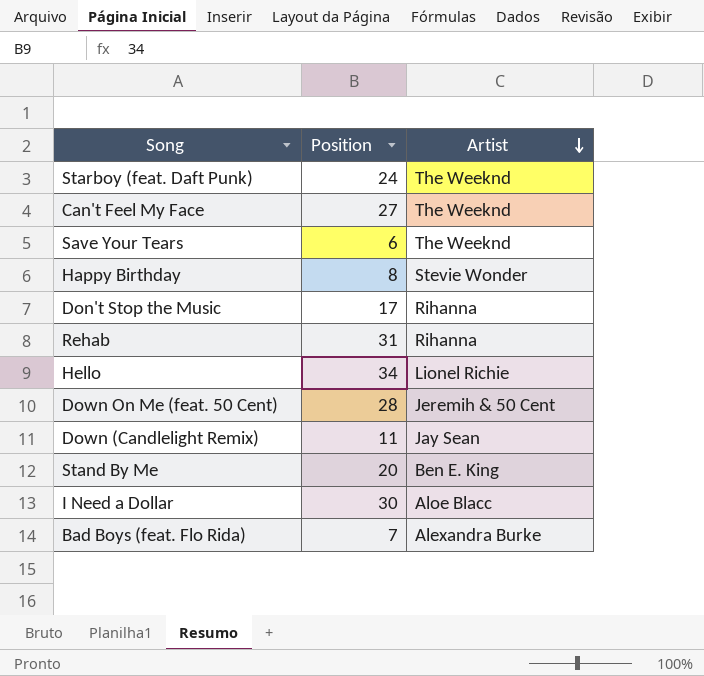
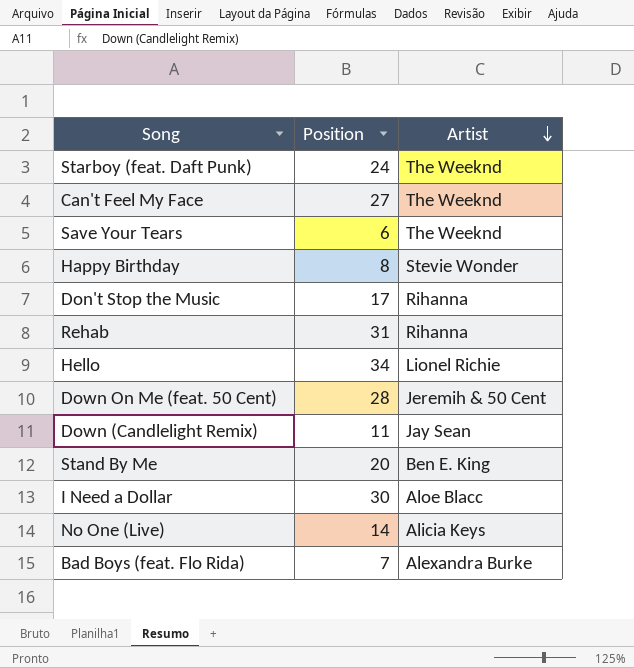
row No One (Live): none -> 14 | Alicia Keys

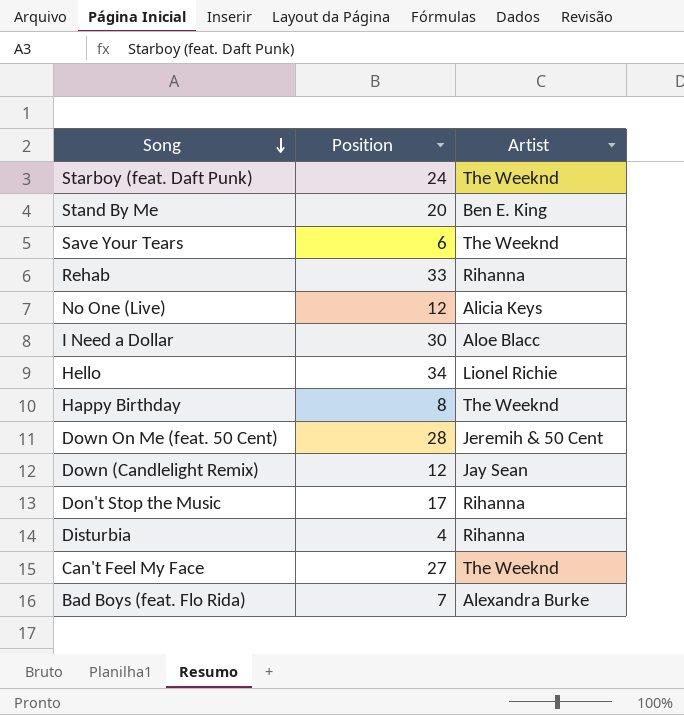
row order: Artist descending -> Song descending
Rehab | Position: 31 -> 33
No One (Live) | Position: 14 -> 12
Happy Birthday | Artist: Stevie Wonder -> The Weeknd
Down (Candlelight Remix) | Position: 11 -> 12
row Disturbia: none -> 4 | Rihanna

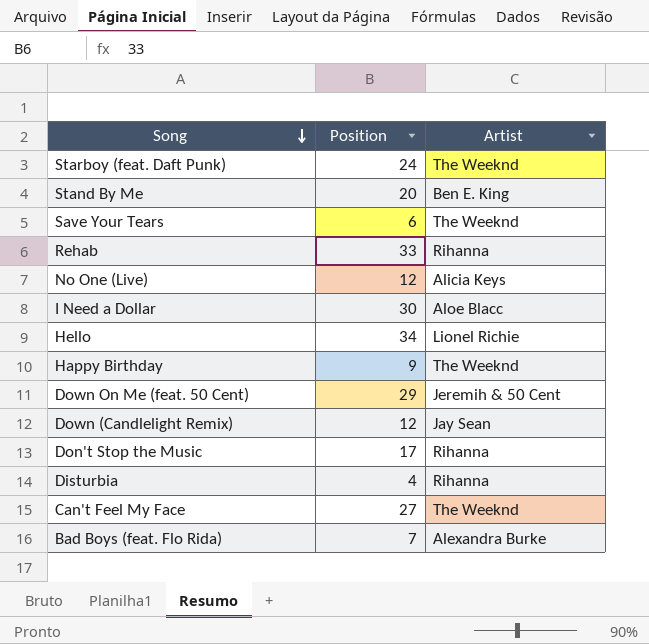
Happy Birthday | Position: 8 -> 9
Down On Me (feat. 50 Cent) | Position: 28 -> 29

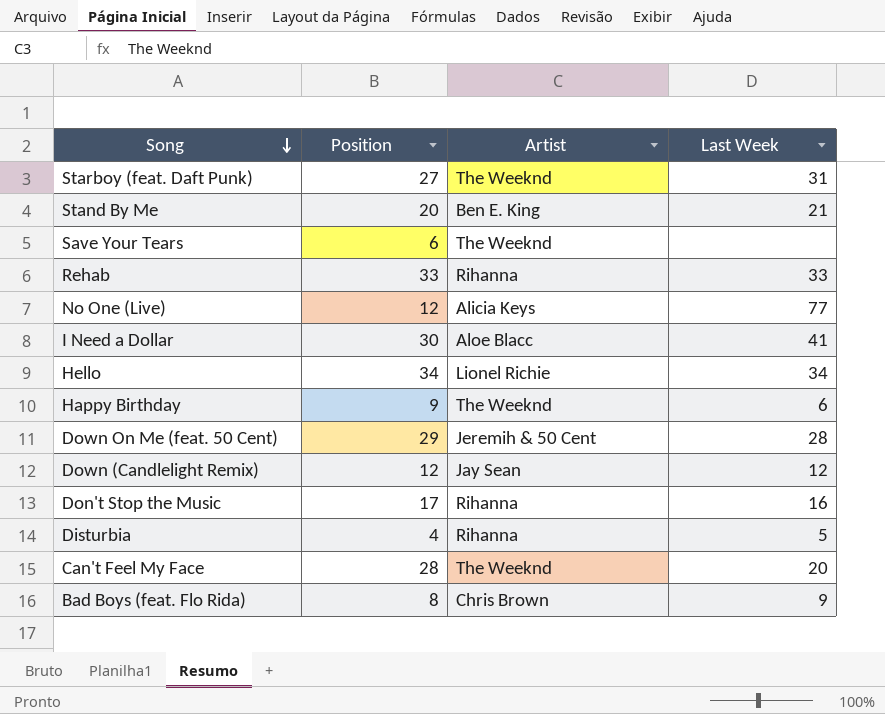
column Last Week | position: none -> 4
Starboy (feat. Daft Punk) | Position: 24 -> 27
Can't Feel My Face | Position: 27 -> 28
Bad Boys (feat. Flo Rida) | Position: 7 -> 8
Bad Boys (feat. Flo Rida) | Artist: Alexandra Burke -> Chris Brown

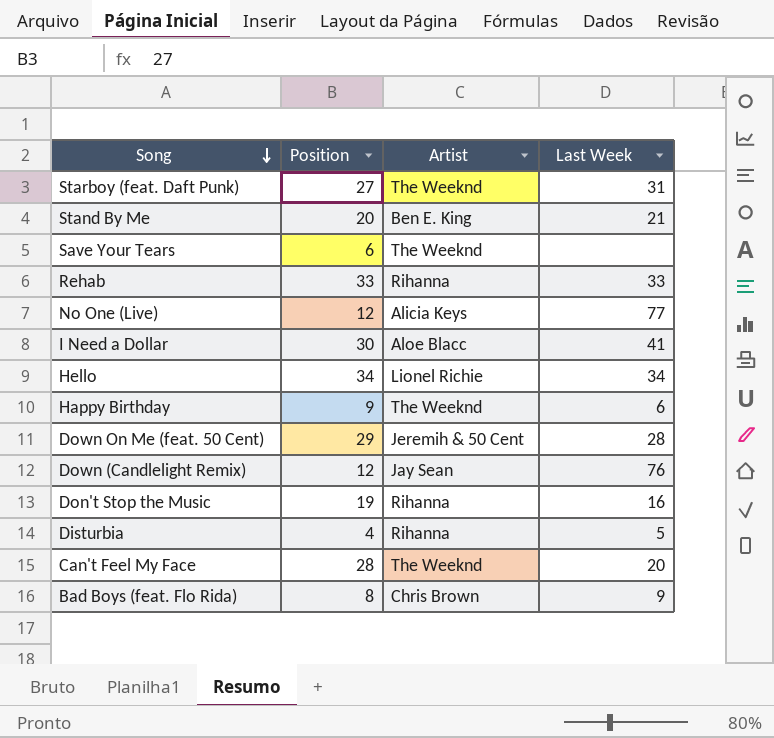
Down (Candlelight Remix) | Last Week: 12 -> 76
Don't Stop the Music | Position: 17 -> 19

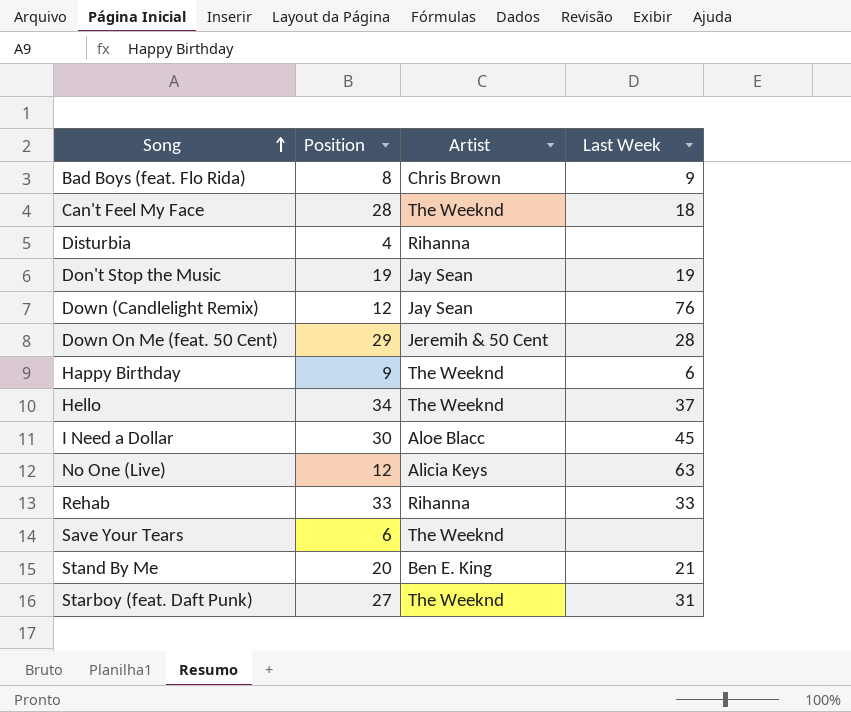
row order: Song descending -> Song ascending
Can't Feel My Face | Last Week: 20 -> 18
Disturbia | Last Week: 5 -> none
Don't Stop the Music | Artist: Rihanna -> Jay Sean
Don't Stop the Music | Last Week: 16 -> 19
Hello | Artist: Lionel Richie -> The Weeknd
Hello | Last Week: 34 -> 37
I Need a Dollar | Last Week: 41 -> 45
No One (Live) | Last Week: 77 -> 63

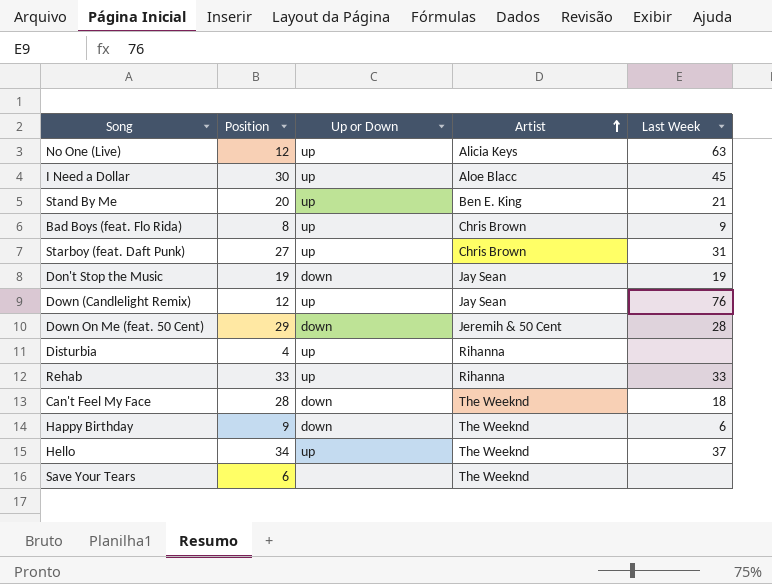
row order: Song ascending -> Artist ascending
column Up or Down | position: none -> 3
Starboy (feat. Daft Punk) | Artist: The Weeknd -> Chris Brown

